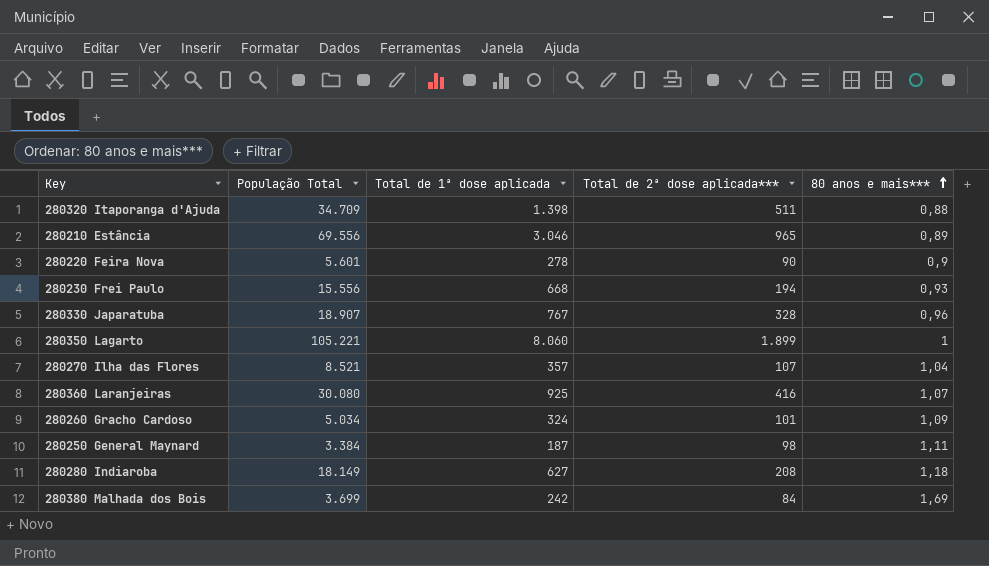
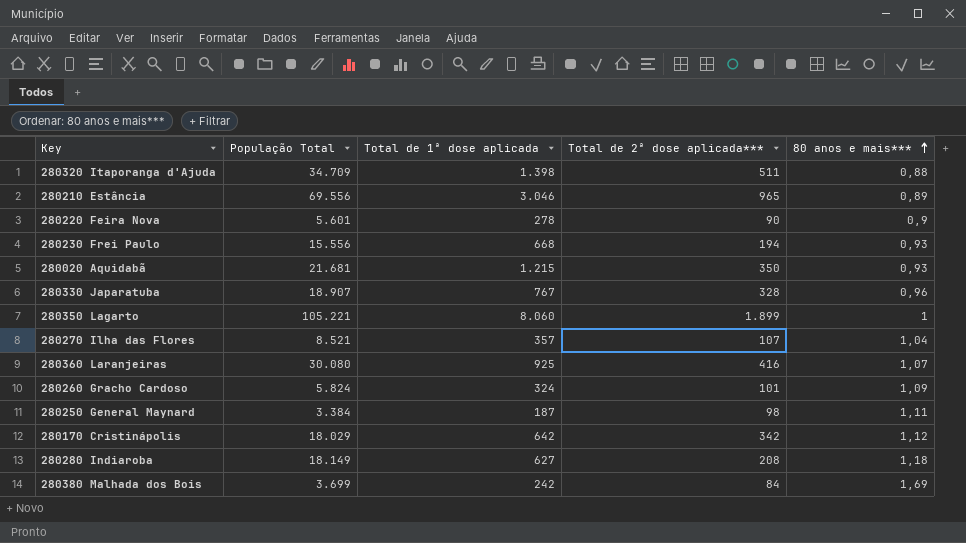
row 280020 Aquidabã: none -> 21.681 | 1.215 | 350 | 0,93
280260 Gracho Cardoso | População Total: 5.034 -> 5.824
row 280170 Cristinápolis: none -> 18.029 | 642 | 342 | 1,12

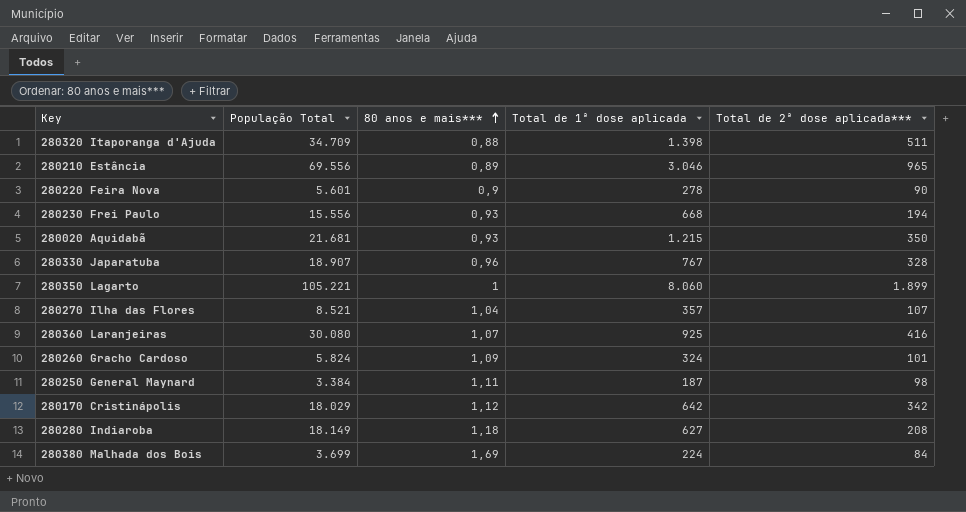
column 80 anos e mais*** | position: 5 -> 3
280380 Malhada dos Bois | Total de 1ª dose aplicada: 242 -> 224

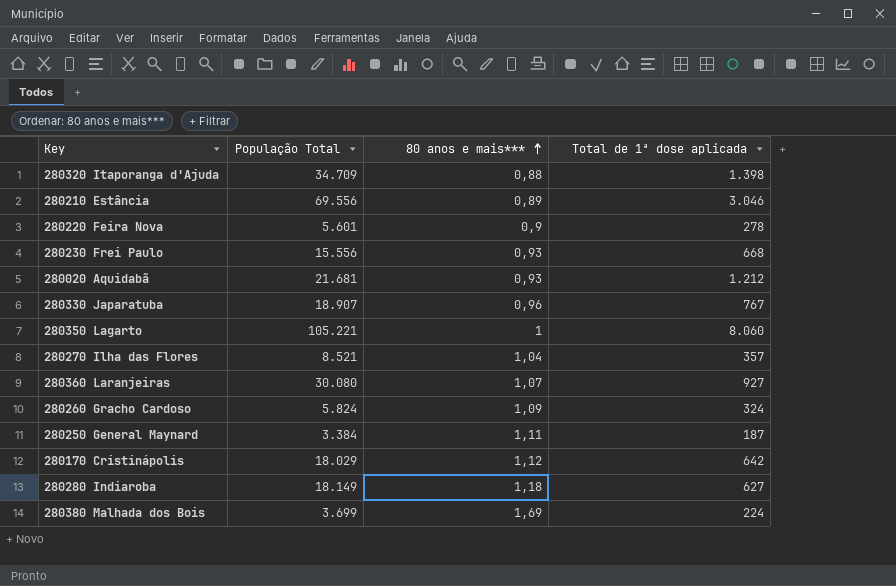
column Total de 2ª dose aplicada*** | position: 5 -> none
280020 Aquidabã | Total de 1ª dose aplicada: 1.215 -> 1.212
280360 Laranjeiras | Total de 1ª dose aplicada: 925 -> 927

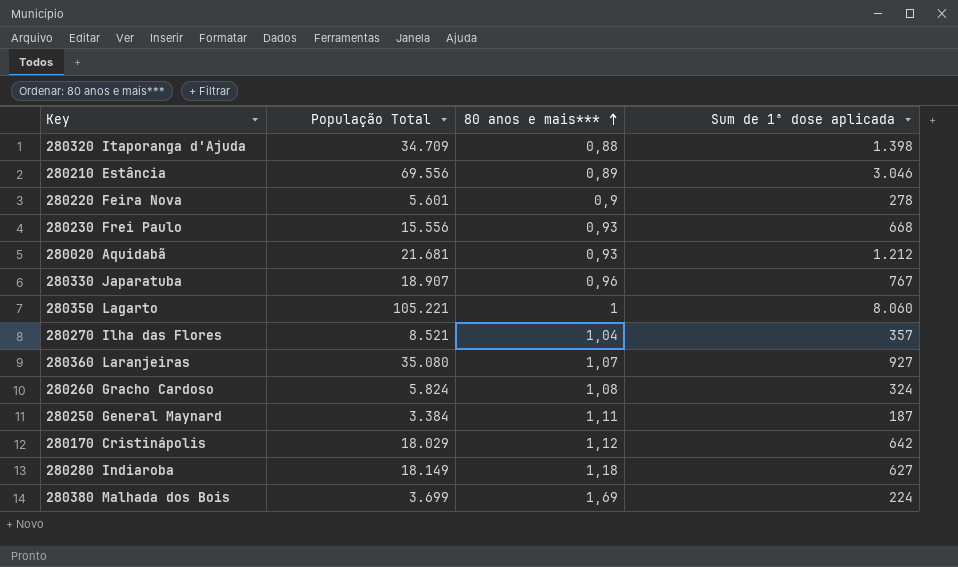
column name: Total de 1ª dose aplicada -> Sum de 1ª dose aplicada
280360 Laranjeiras | População Total: 30.080 -> 35.080
280260 Gracho Cardoso | 80 anos e mais***: 1,09 -> 1,08

